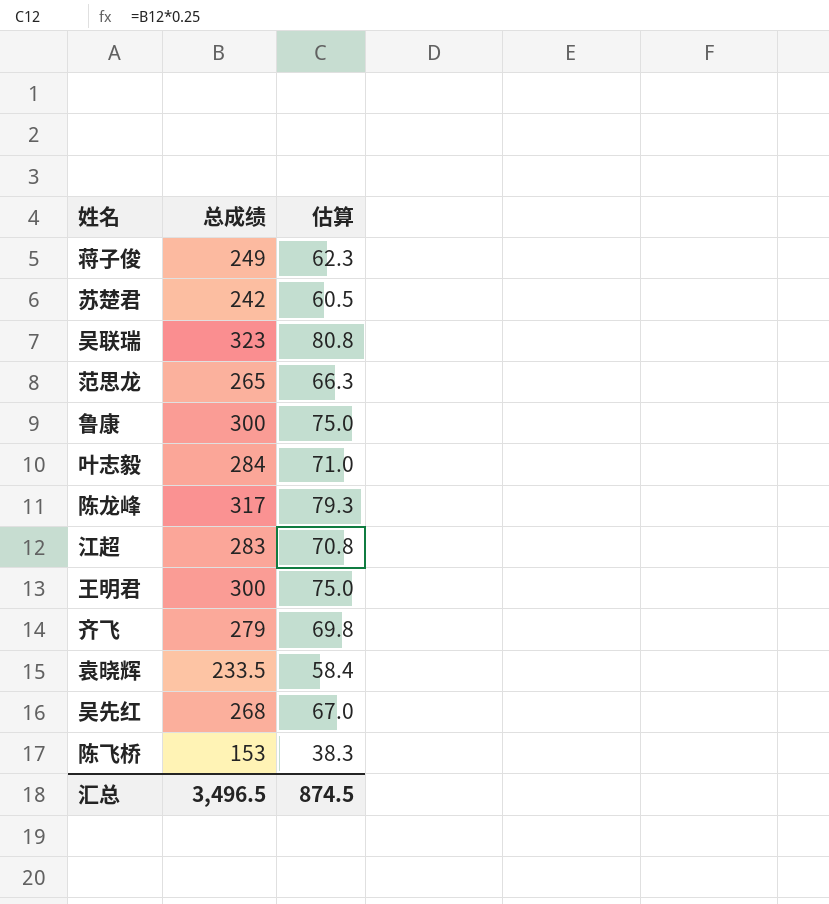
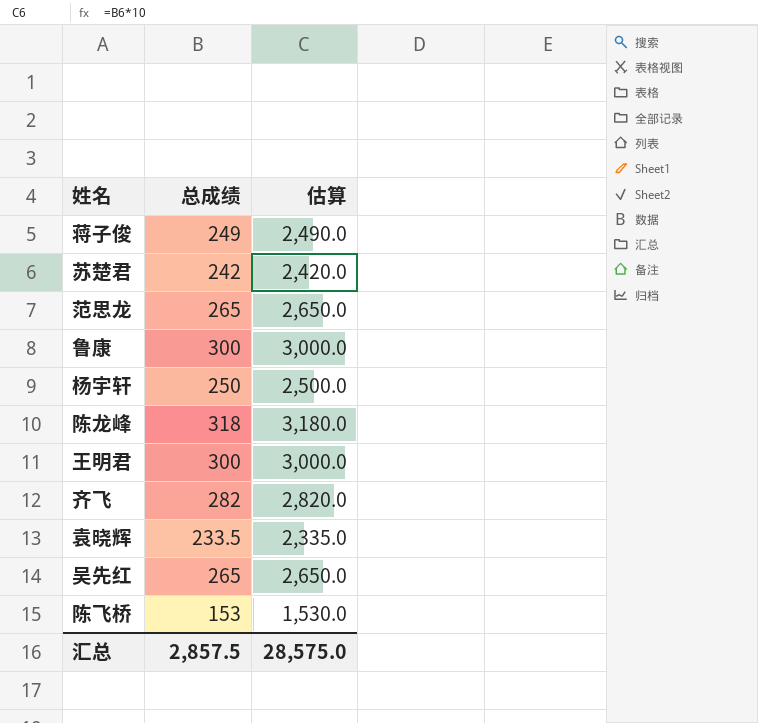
column 估算 | formula: [总成绩] * 0.25 -> [总成绩] * 10
row 吴联瑞: 323 | 80.8 -> none
row 叶志毅: 284 | 71.0 -> none
row 江超: 283 | 70.8 -> none
row 杨宇轩: none -> 250 | 2,500.0
陈龙峰 | 总成绩: 317 -> 318
齐飞 | 总成绩: 279 -> 282
吴先红 | 总成绩: 268 -> 265
汇总 | 总成绩: 3,496.5 -> 2,857.5
汇总 | 估算: 874.5 -> 28,575.0

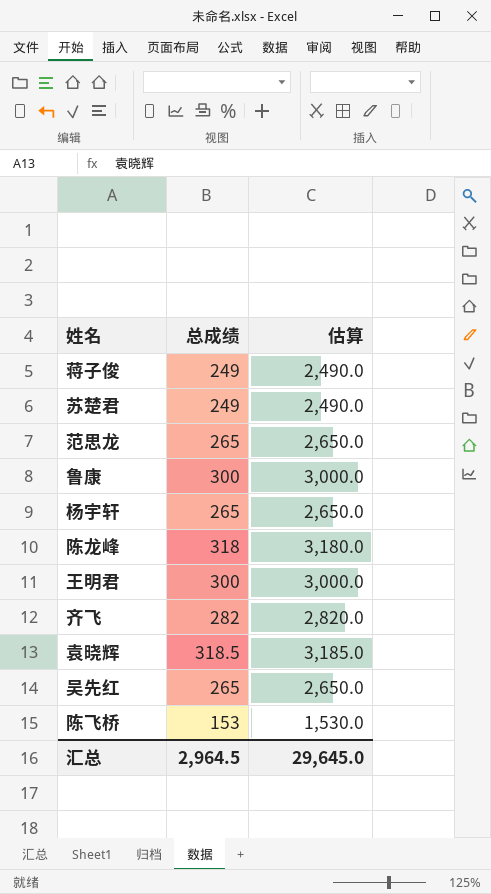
苏楚君 | 总成绩: 242 -> 249
苏楚君 | 估算: 2,420.0 -> 2,490.0
杨宇轩 | 总成绩: 250 -> 265
杨宇轩 | 估算: 2,500.0 -> 2,650.0
袁晓辉 | 总成绩: 233.5 -> 318.5
袁晓辉 | 估算: 2,335.0 -> 3,185.0
汇总 | 总成绩: 2,857.5 -> 2,964.5
汇总 | 估算: 28,575.0 -> 29,645.0

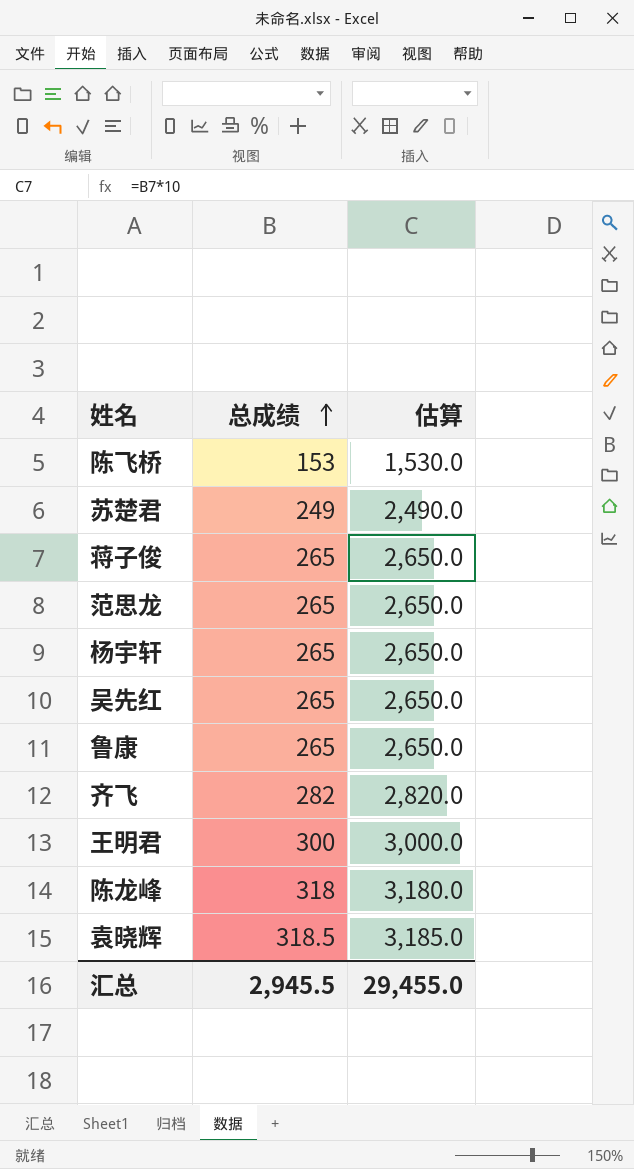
row order: none -> 总成绩 ascending
蒋子俊 | 总成绩: 249 -> 265
蒋子俊 | 估算: 2,490.0 -> 2,650.0
鲁康 | 总成绩: 300 -> 265
鲁康 | 估算: 3,000.0 -> 2,650.0
汇总 | 总成绩: 2,964.5 -> 2,945.5
汇总 | 估算: 29,645.0 -> 29,455.0

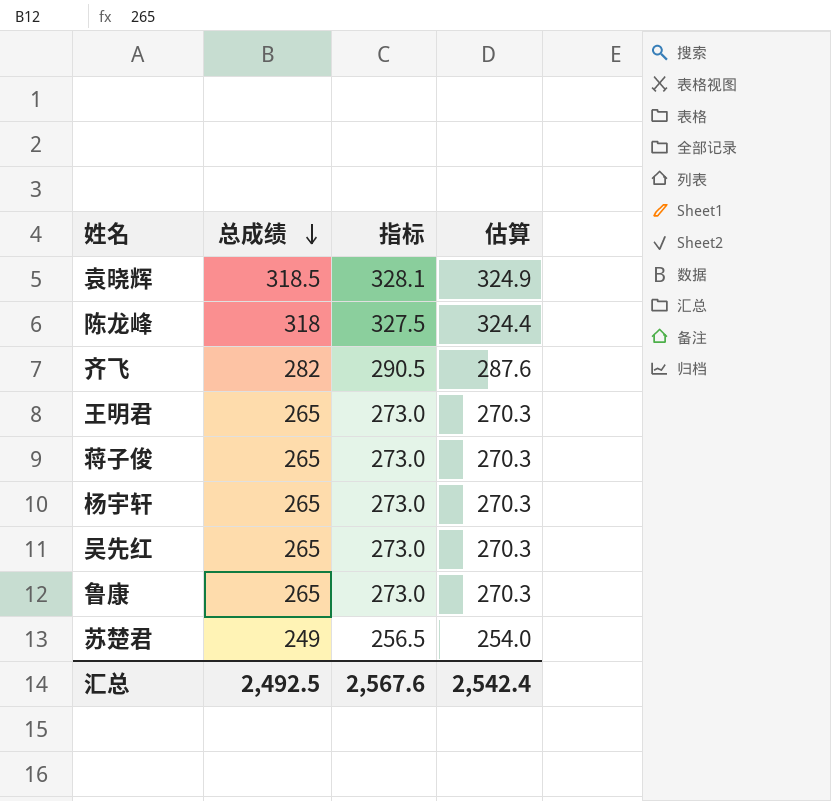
row order: 总成绩 ascending -> 总成绩 descending
column 指标 | formula: none -> [总成绩] * 1.03
column 估算 | formula: [总成绩] * 10 -> [总成绩] * 1.02
row 陈飞桥: 153 | 1,530.0 -> none
row 范思龙: 265 | 2,650.0 -> none
王明君 | 总成绩: 300 -> 265
汇总 | 总成绩: 2,945.5 -> 2,492.5
汇总 | 估算: 29,455.0 -> 2,542.4

